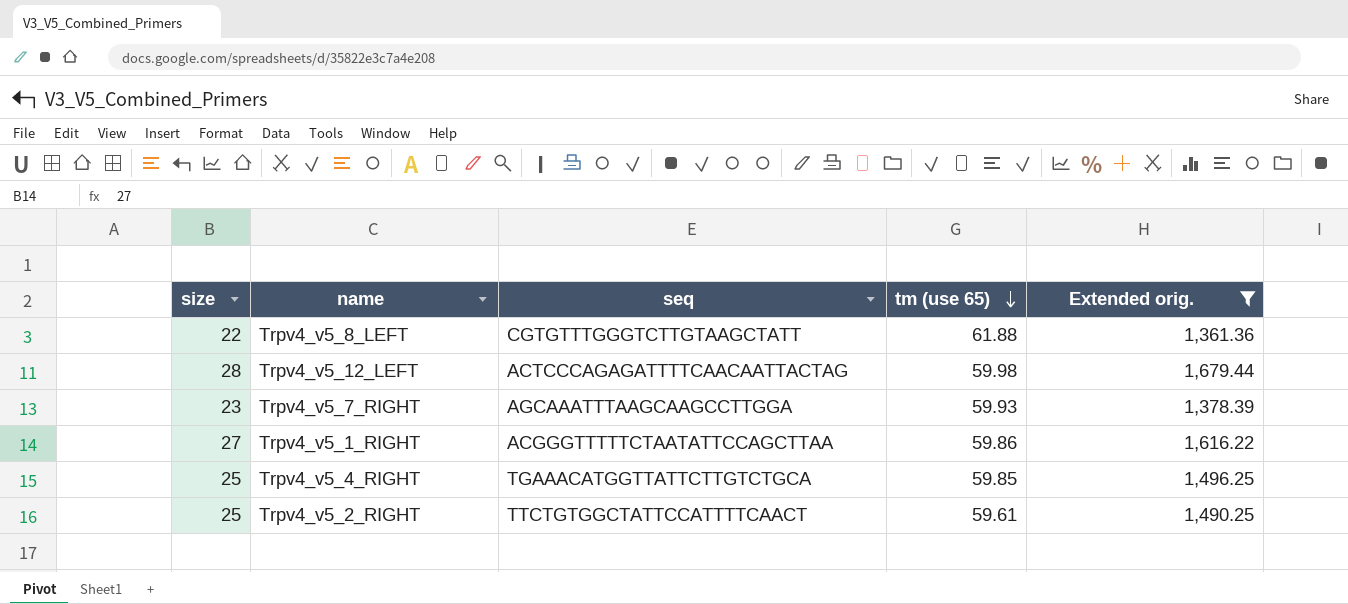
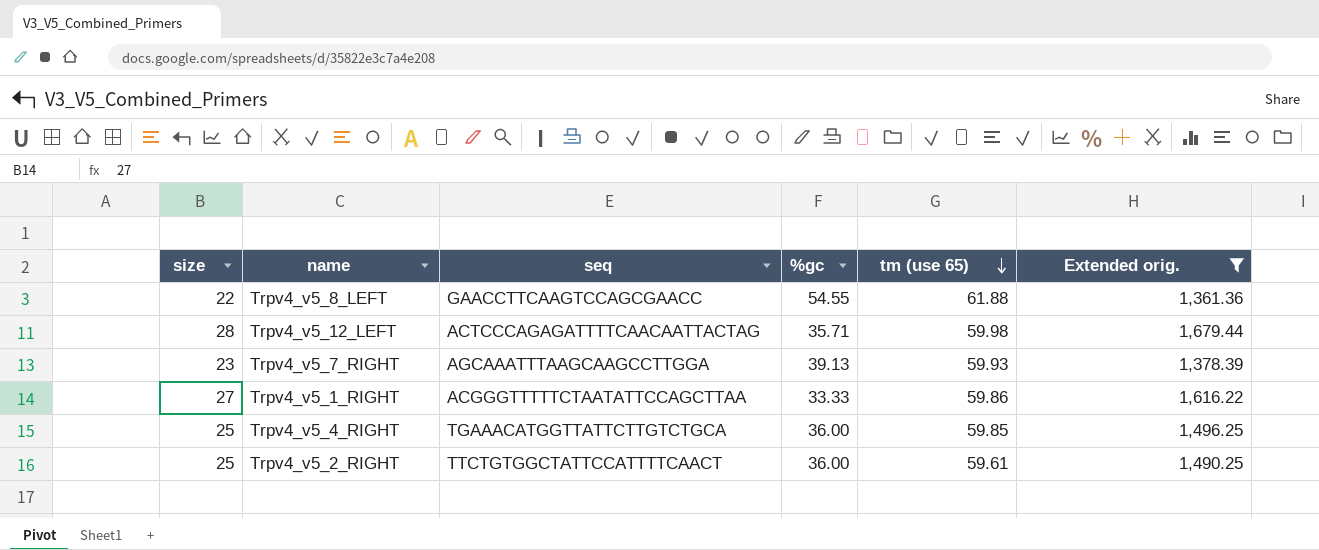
column %gc | position: none -> 4
Trpv4_v5_8_LEFT | seq: CGTGTTTGGGTCTTGTAAGCTATT -> GAACCTTCAAGTCCAGCGAACC

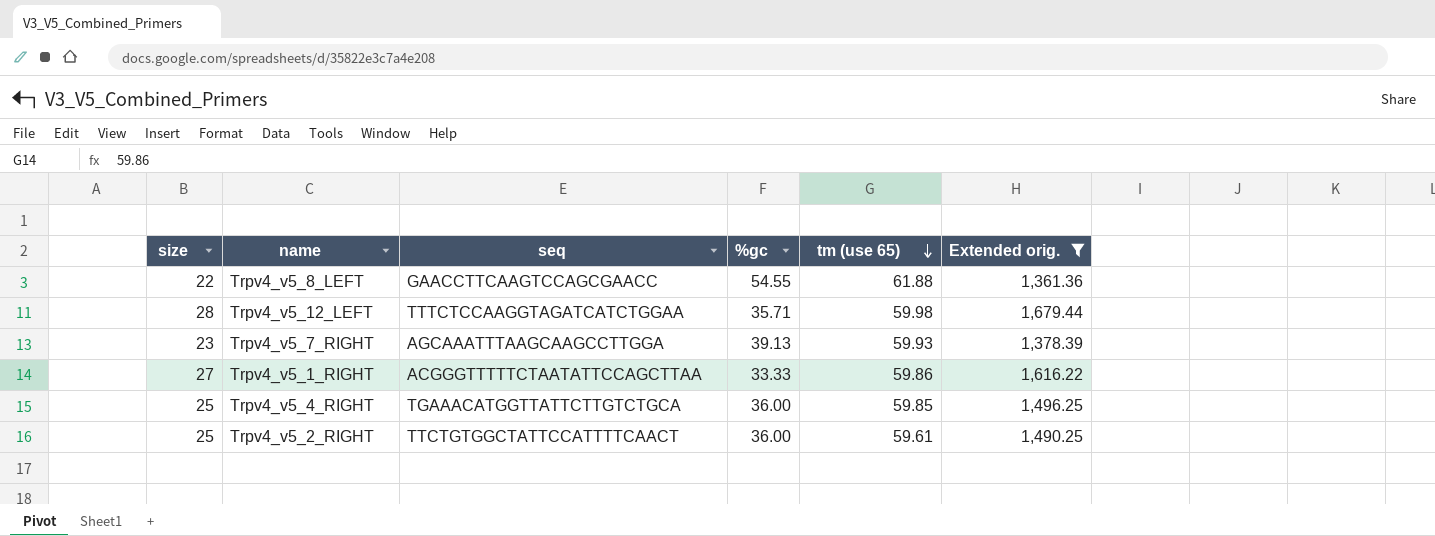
Trpv4_v5_12_LEFT | seq: ACTCCCAGAGATTTTCAACAATTACTAG -> TTTCTCCAAGGTAGATCATCTGGAA

